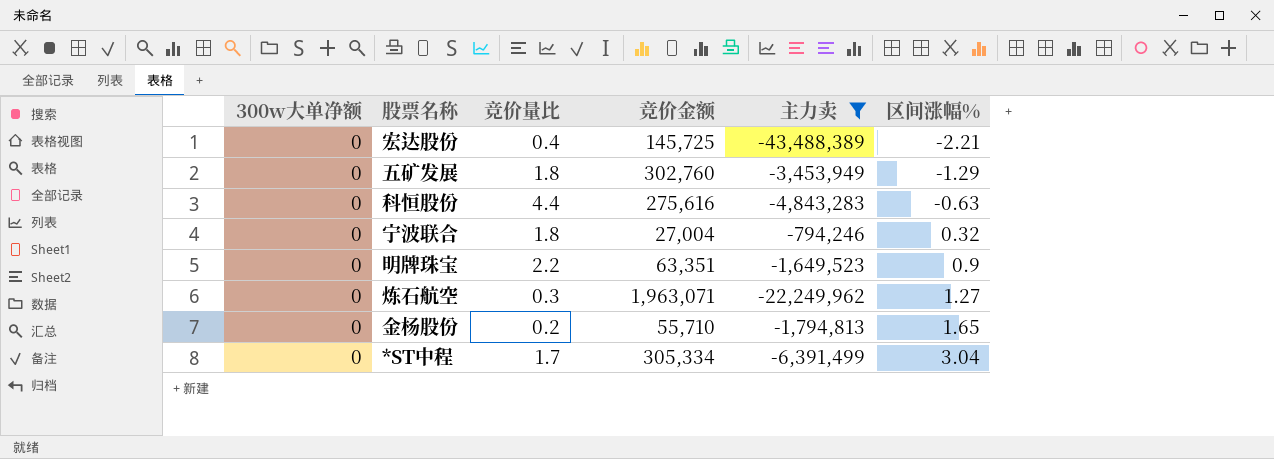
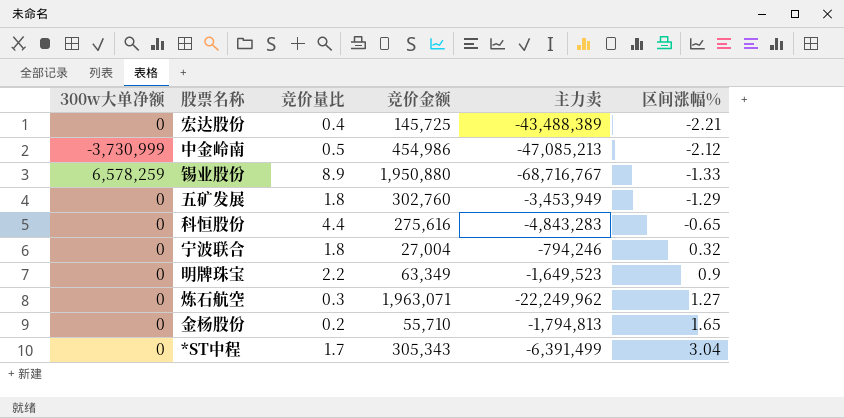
filter: 主力卖 >= -43,488,389 -> none
科恒股份 | 区间涨幅%: -0.63 -> -0.65
明牌珠宝 | 竞价金额: 63,351 -> 63,349
*ST中程 | 竞价金额: 305,334 -> 305,343

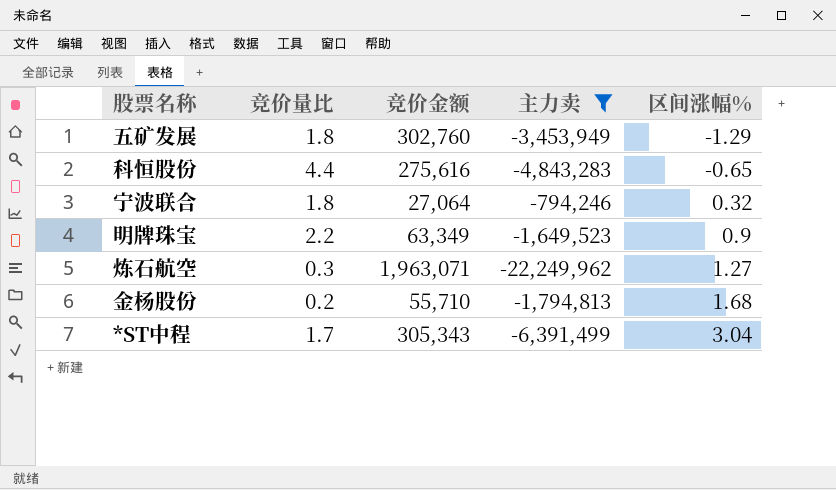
filter: none -> 主力卖 >= -22,249,962
column 300w大单净额 | position: 1 -> none
宁波联合 | 竞价金额: 27,004 -> 27,064
金杨股份 | 区间涨幅%: 1.65 -> 1.68

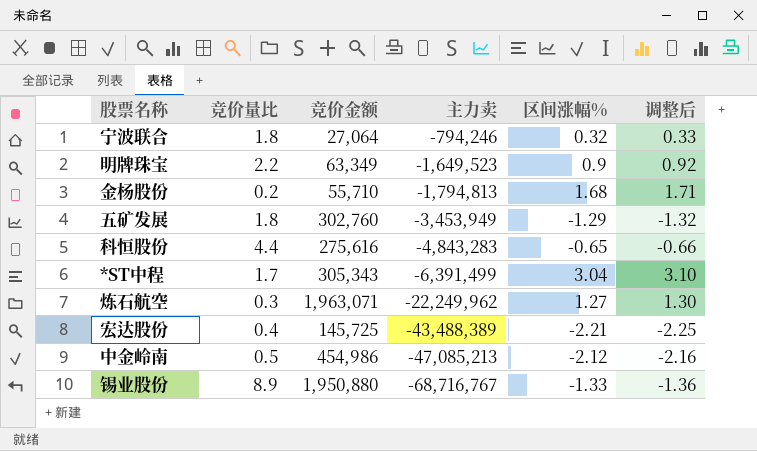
filter: 主力卖 >= -22,249,962 -> none
row order: 区间涨幅% ascending -> 主力卖 descending
column 调整后 | formula: none -> [区间涨幅%] * 1.02

